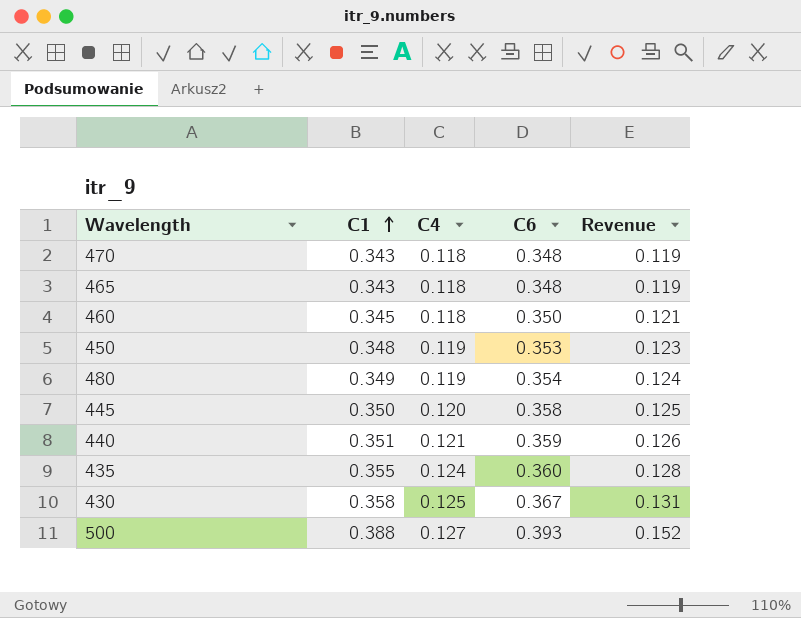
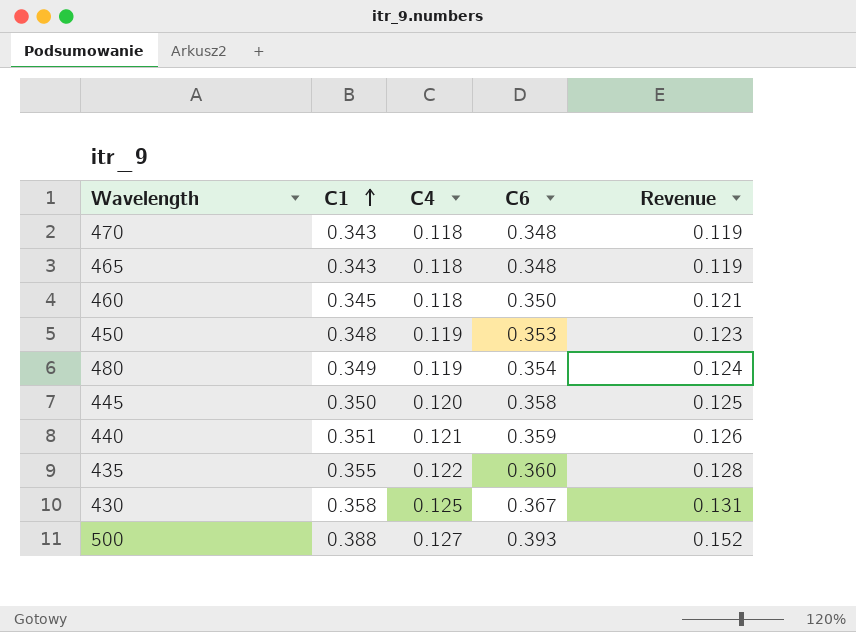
435 | C4: 0.124 -> 0.122

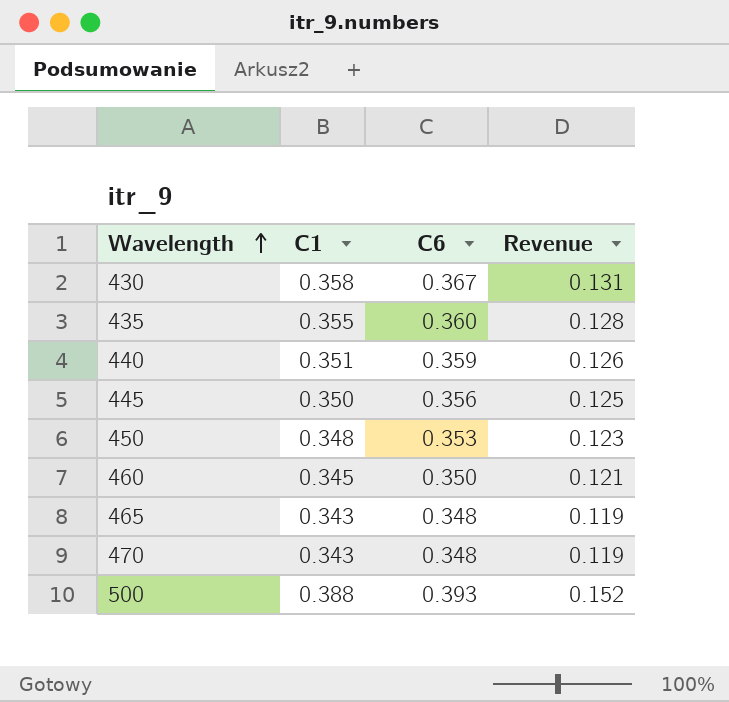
row order: C1 ascending -> Wavelength ascending
column C4 | position: 3 -> none
row 480: 0.349 | 0.119 | 0.354 | 0.124 -> none
445 | C6: 0.358 -> 0.356

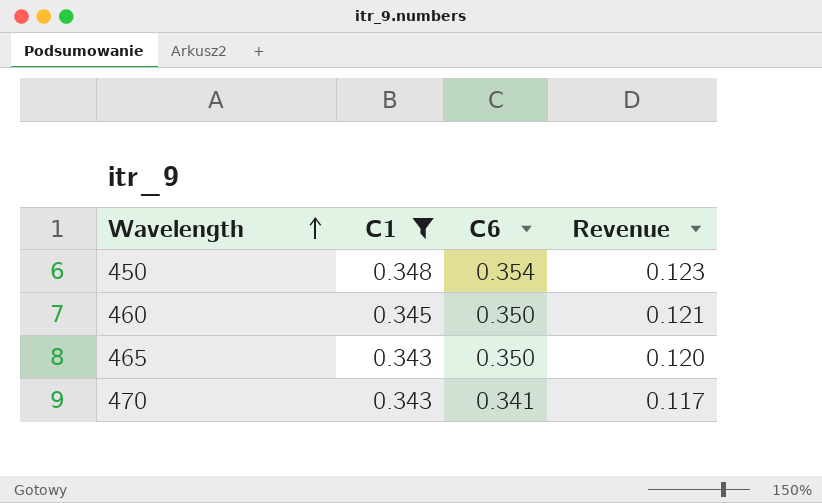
filter: none -> C1 <= 0.348
450 | C6: 0.353 -> 0.354
465 | C6: 0.348 -> 0.350
465 | Revenue: 0.119 -> 0.120
470 | C6: 0.348 -> 0.341
470 | Revenue: 0.119 -> 0.117

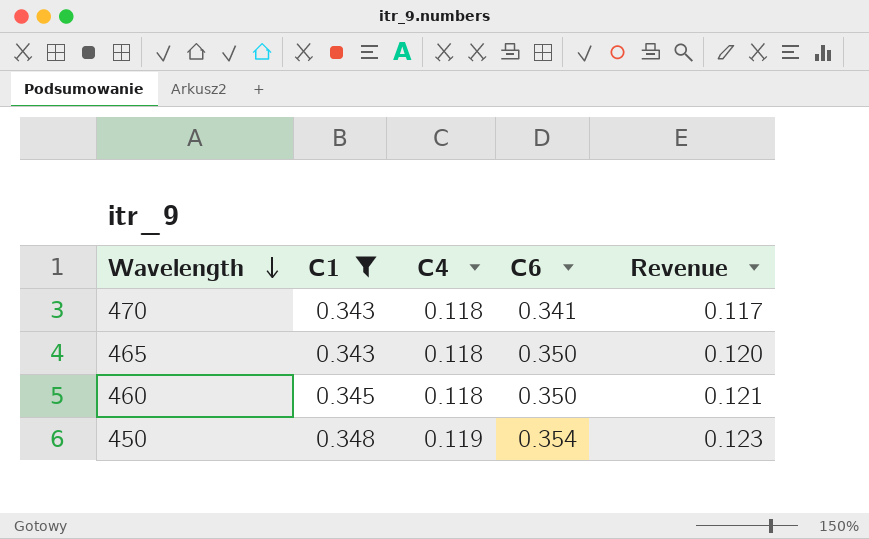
row order: Wavelength ascending -> Wavelength descending
column C4 | position: none -> 3

